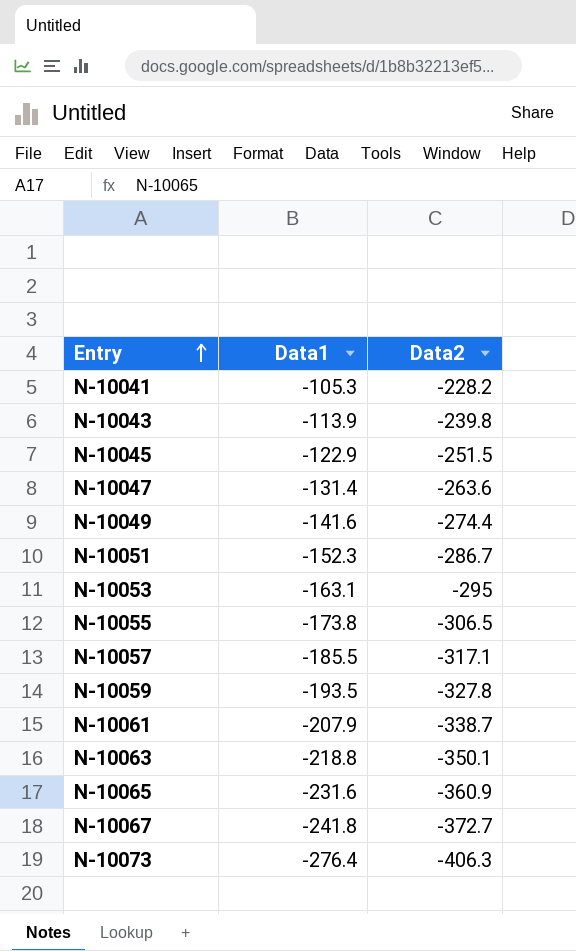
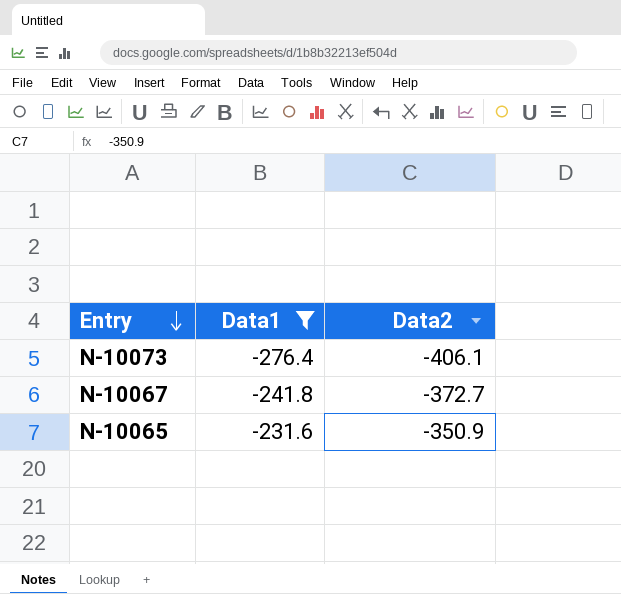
filter: none -> Data1 <= -231.6
row order: Entry ascending -> Entry descending
N-10073 | Data2: -406.3 -> -406.1
N-10065 | Data2: -360.9 -> -350.9

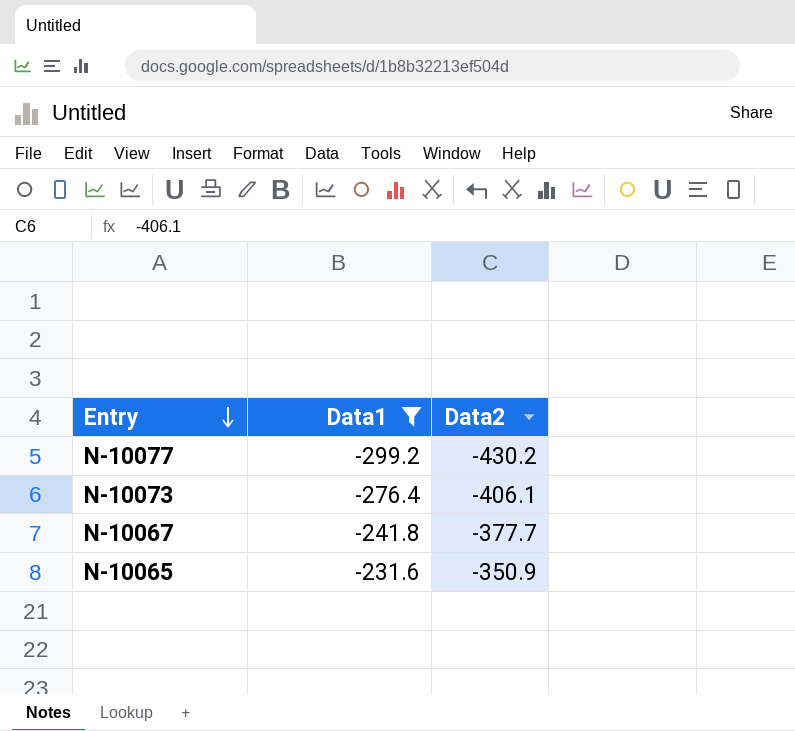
row N-10077: none -> -299.2 | -430.2
N-10067 | Data2: -372.7 -> -377.7

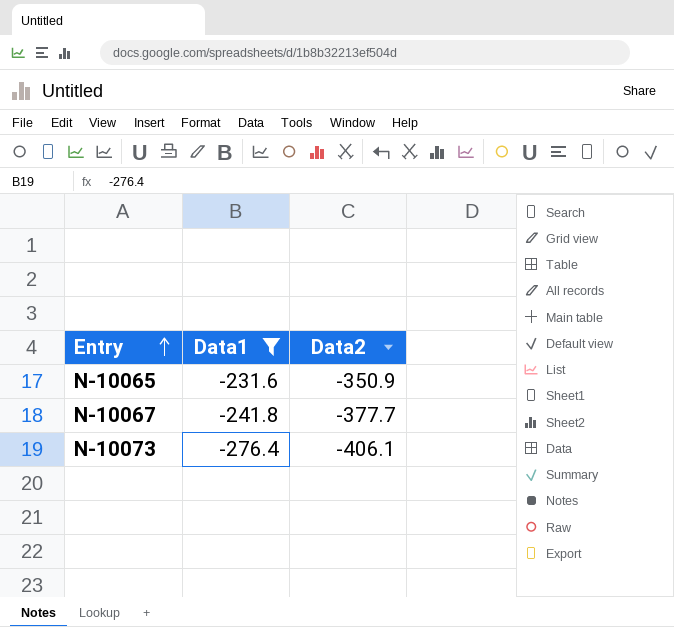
row order: Entry descending -> Entry ascending
row N-10077: -299.2 | -430.2 -> none

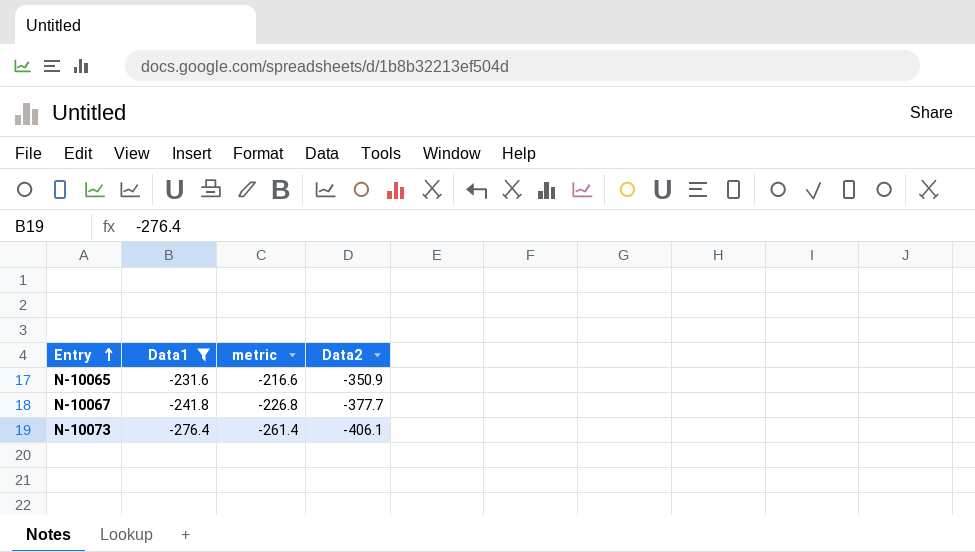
column metric | formula: none -> [Data1] + 15

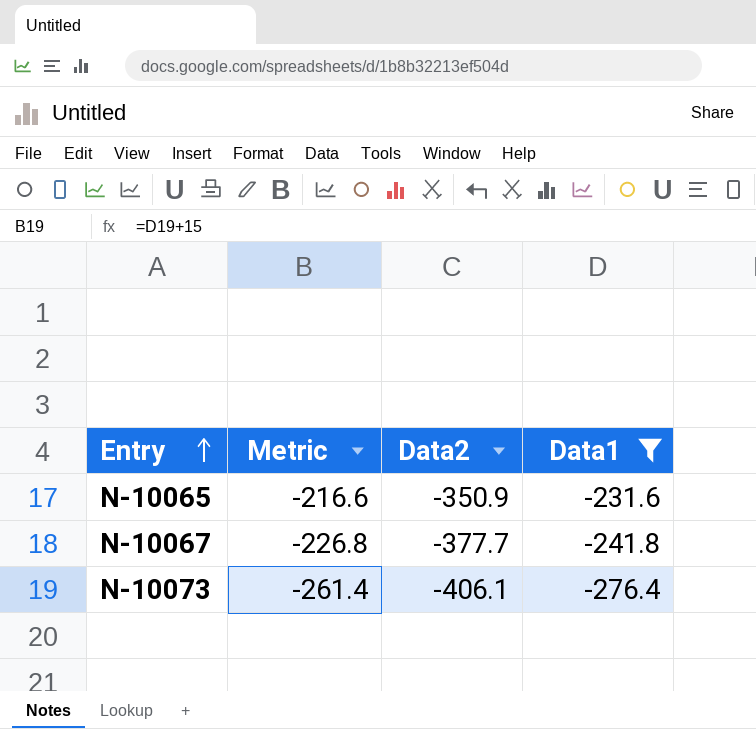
column name: metric -> Metric
column Data1 | position: 2 -> 4

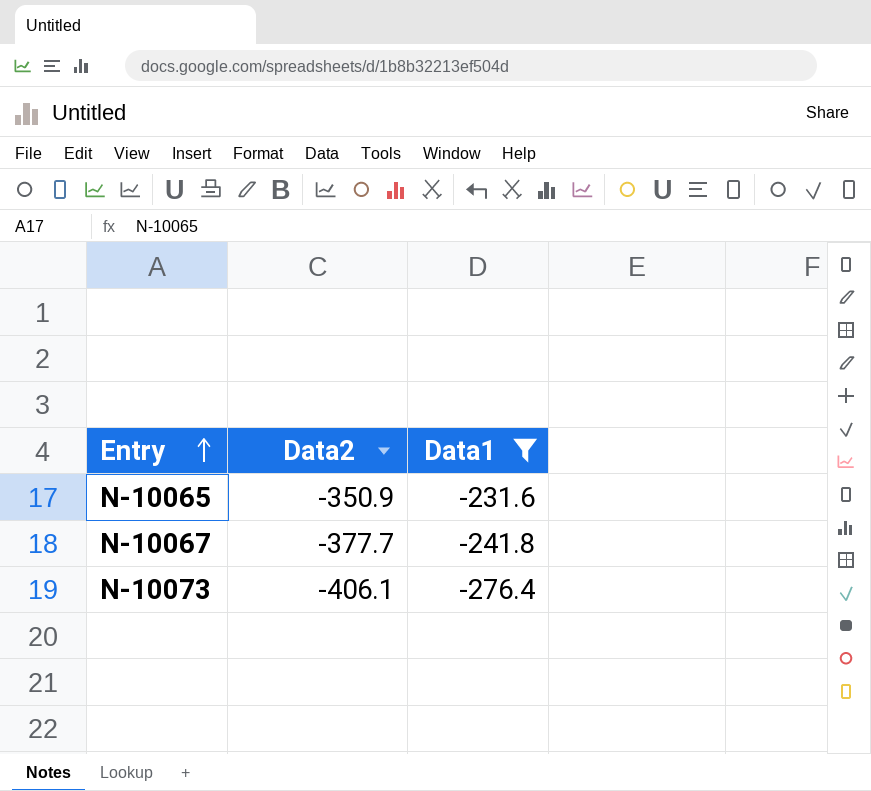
column Metric | formula: [Data1] + 15 -> none

